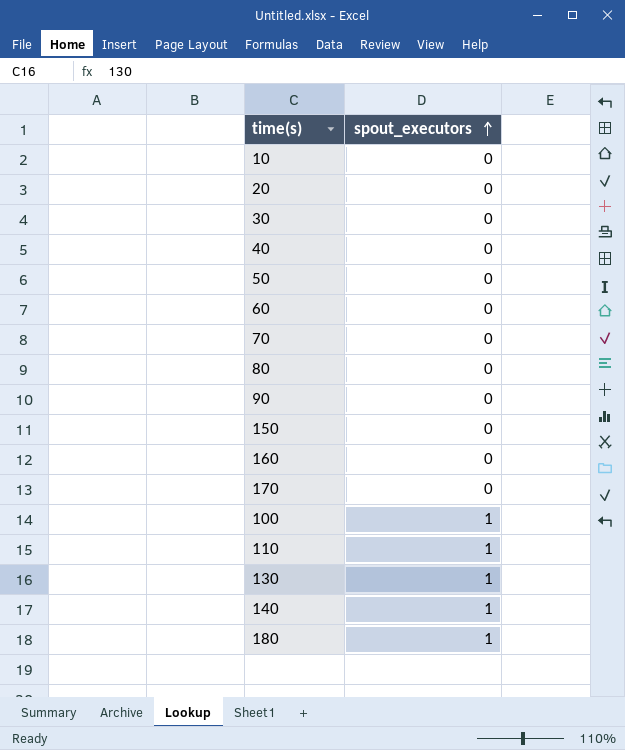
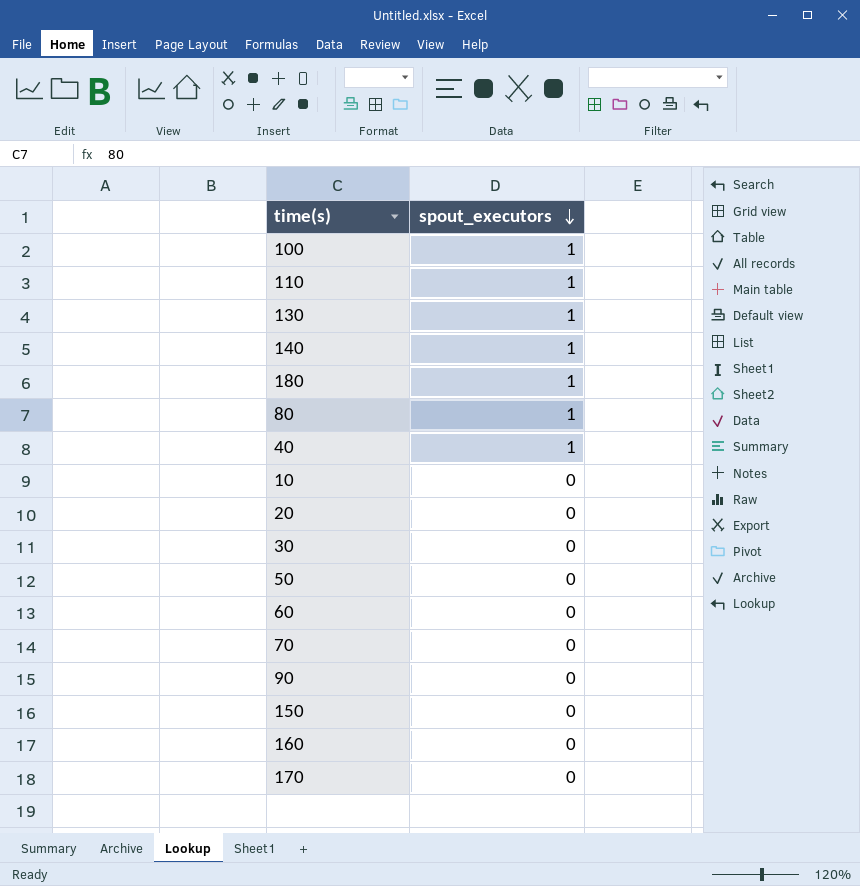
row order: spout_executors ascending -> spout_executors descending
80 | spout_executors: 0 -> 1
40 | spout_executors: 0 -> 1

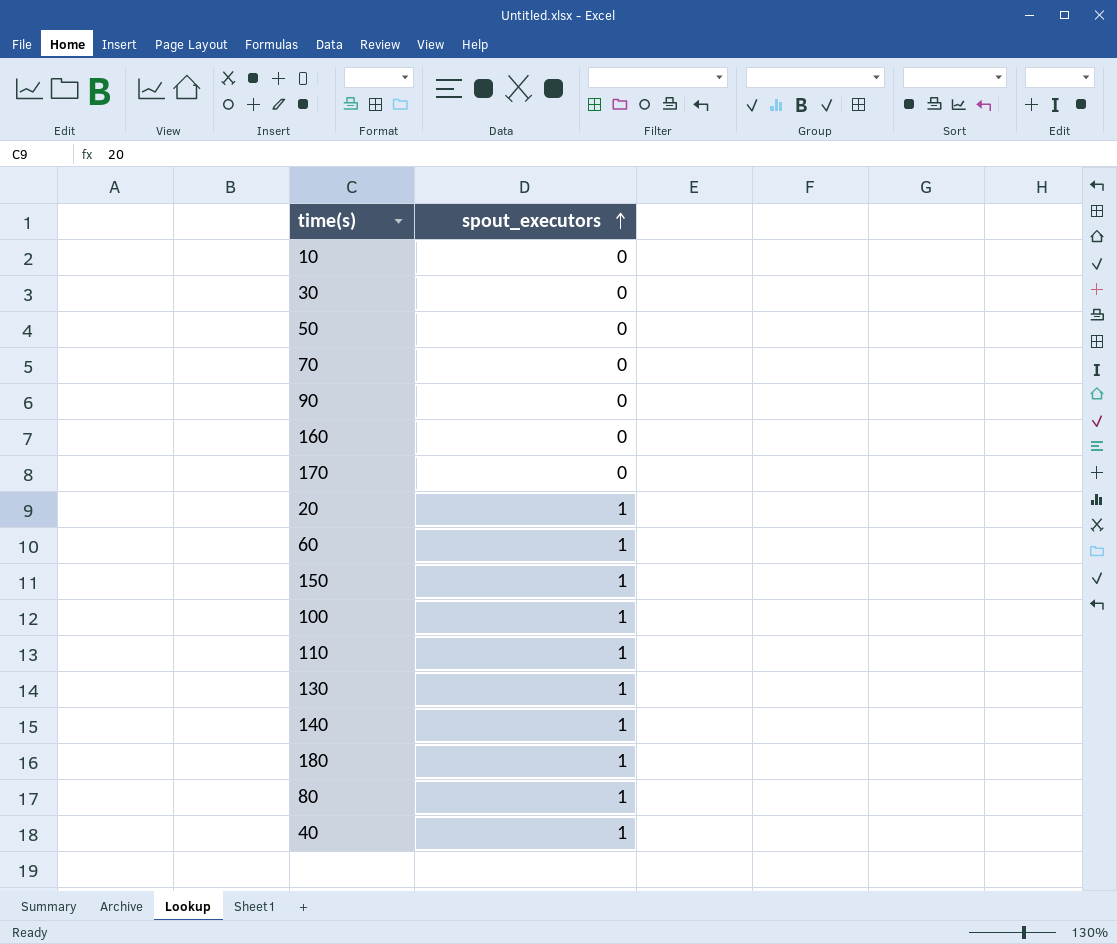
row order: spout_executors descending -> spout_executors ascending
20 | spout_executors: 0 -> 1
60 | spout_executors: 0 -> 1
150 | spout_executors: 0 -> 1

